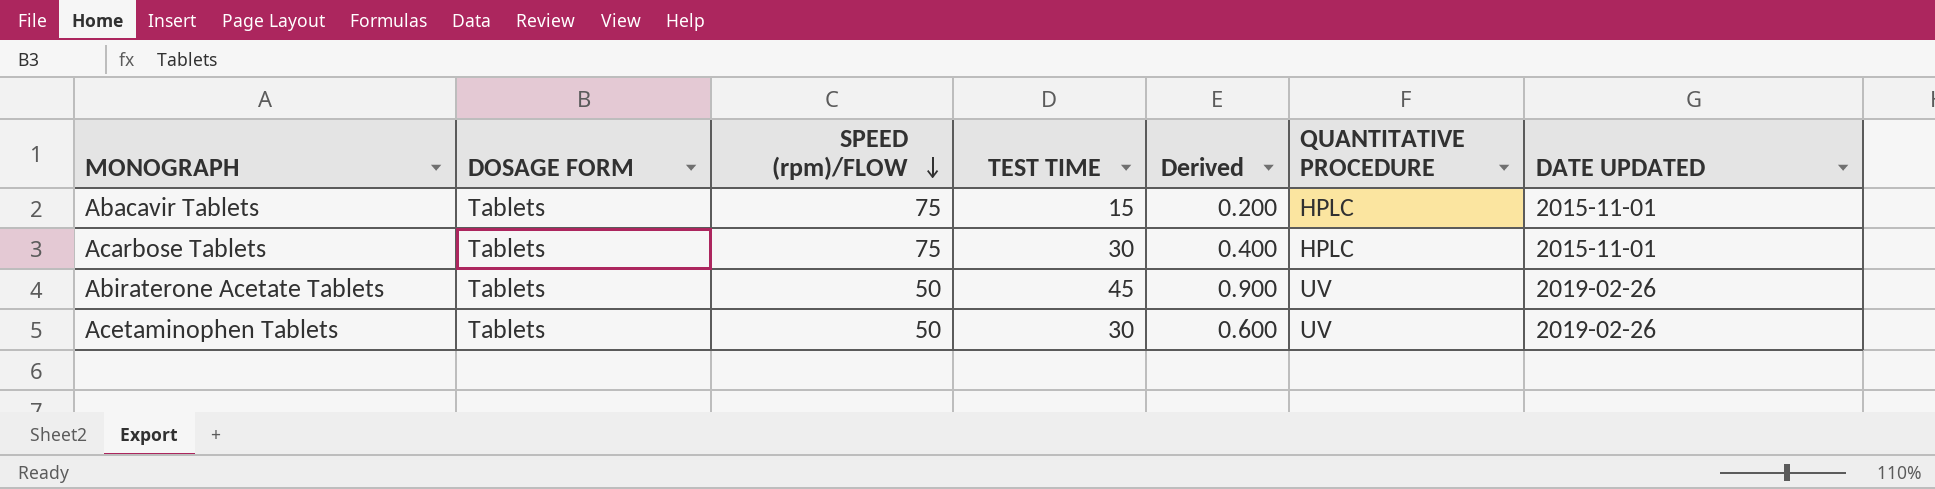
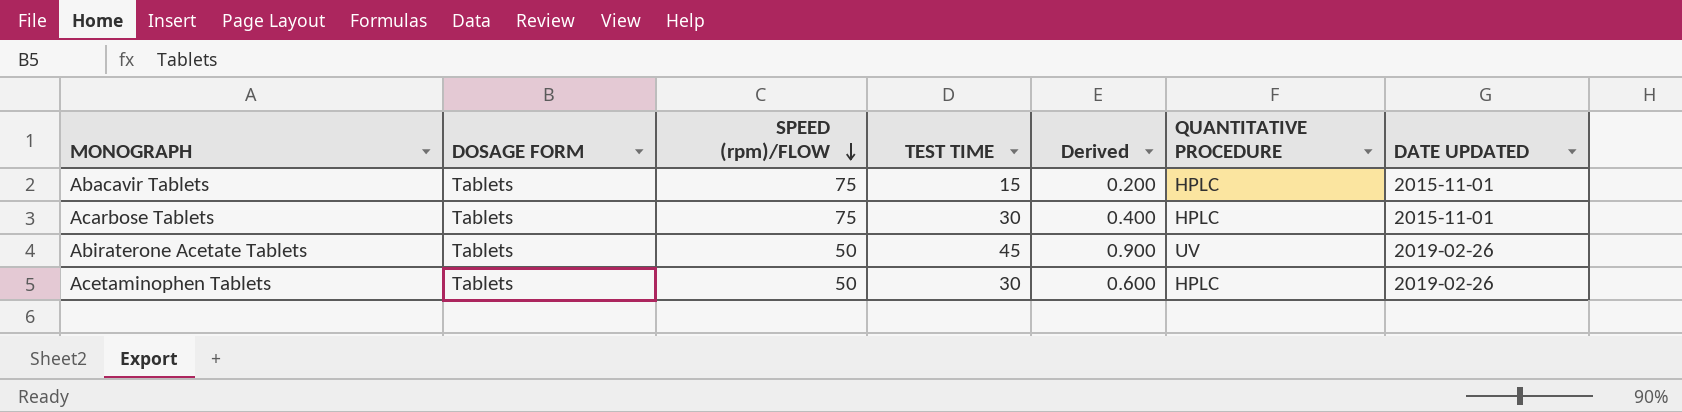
Acetaminophen Tablets | QUANTITATIVE PROCEDURE: UV -> HPLC

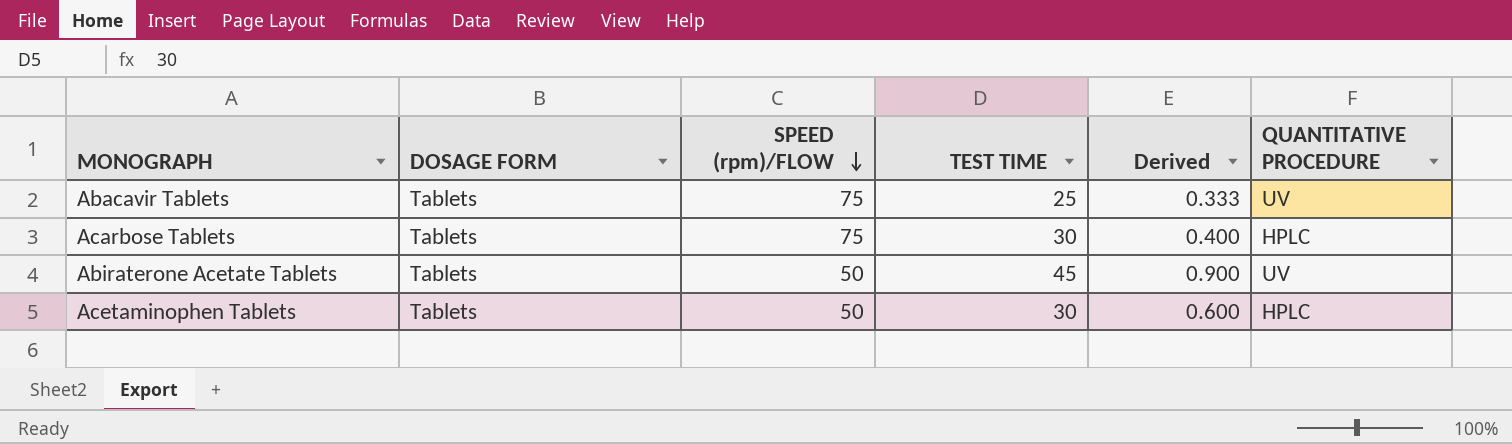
column DATE UPDATED | position: 7 -> none
Abacavir Tablets | TEST TIME: 15 -> 25
Abacavir Tablets | Derived: 0.200 -> 0.333
Abacavir Tablets | QUANTITATIVE PROCEDURE: HPLC -> UV

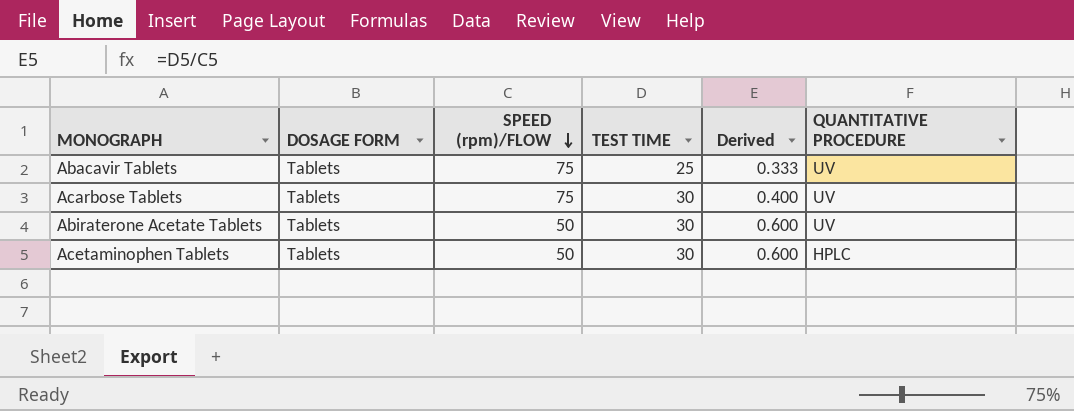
Acarbose Tablets | QUANTITATIVE PROCEDURE: HPLC -> UV
Abiraterone Acetate Tablets | TEST TIME: 45 -> 30
Abiraterone Acetate Tablets | Derived: 0.900 -> 0.600

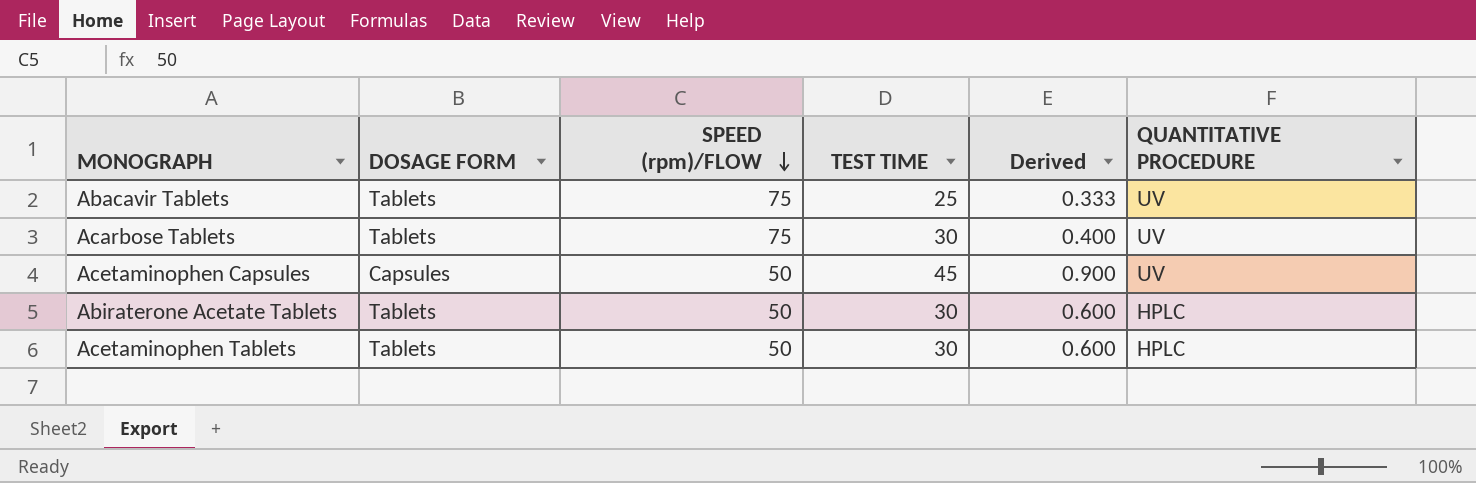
row Acetaminophen Capsules: none -> Capsules | 50 | 45 | 0.900 | UV
Abiraterone Acetate Tablets | QUANTITATIVE PROCEDURE: UV -> HPLC

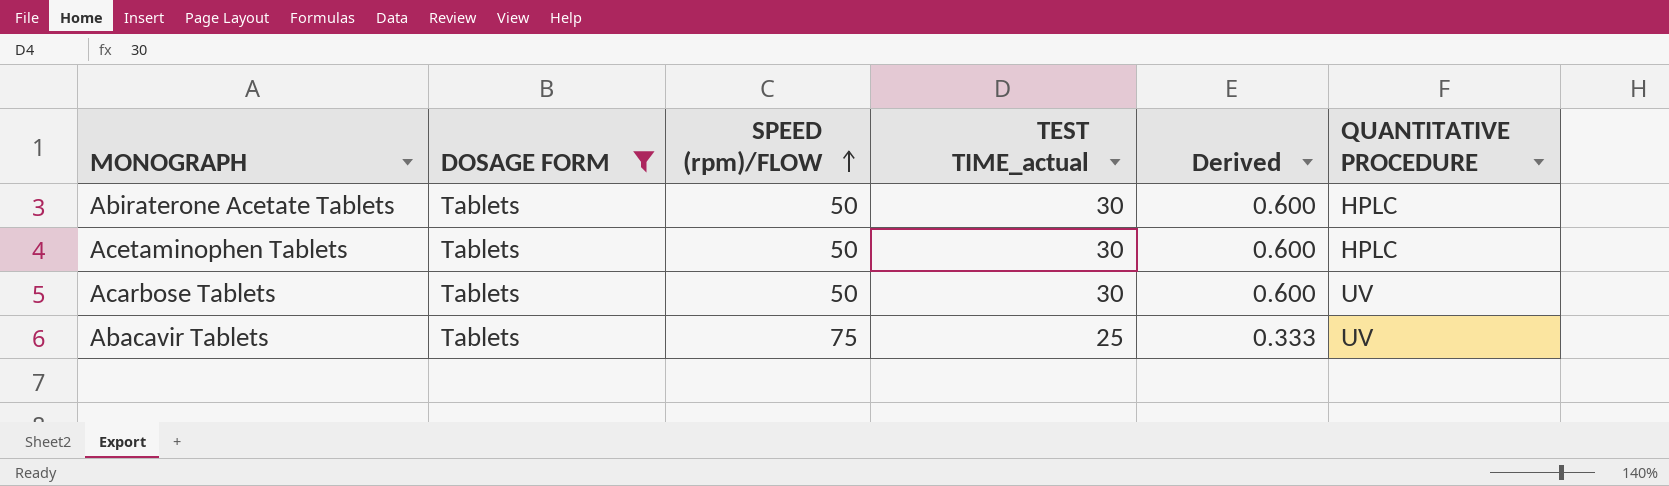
filter: none -> DOSAGE FORM = Tablets
row order: SPEED (rpm)/FLOW descending -> SPEED (rpm)/FLOW ascending
column name: TEST TIME -> TEST TIME_actual
Acarbose Tablets | SPEED (rpm)/FLOW: 75 -> 50
Acarbose Tablets | Derived: 0.400 -> 0.600

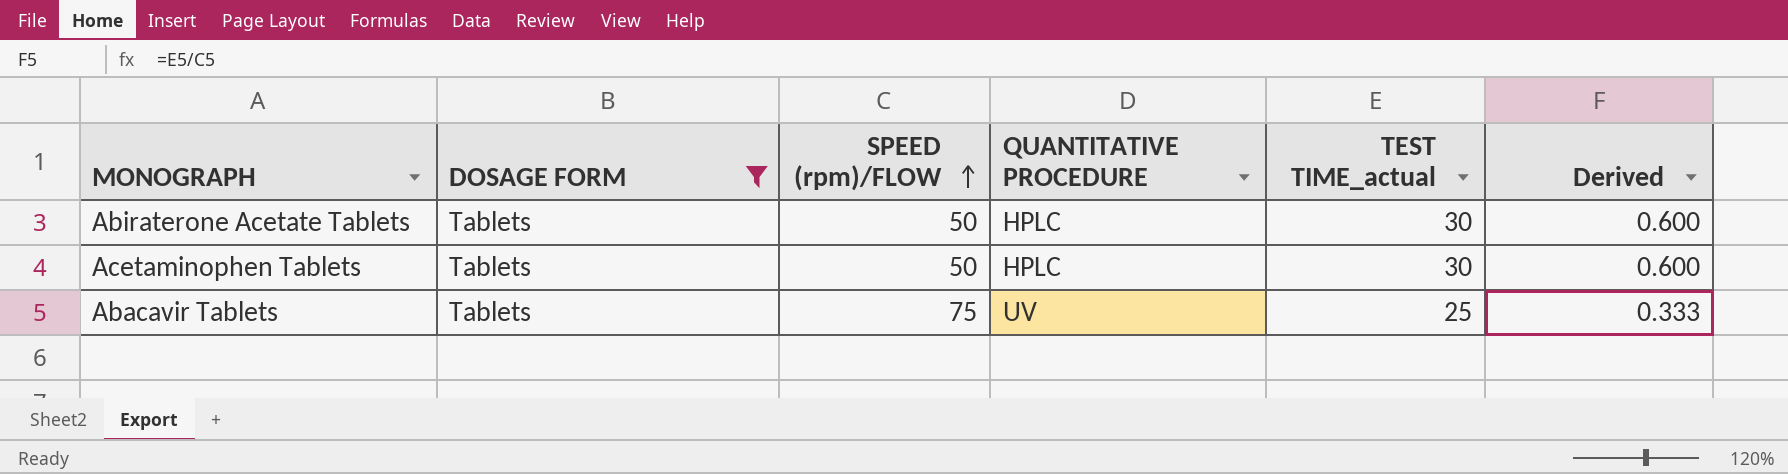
column QUANTITATIVE PROCEDURE | position: 6 -> 4
row Acarbose Tablets: Tablets | 50 | 30 | 0.600 | UV -> none

